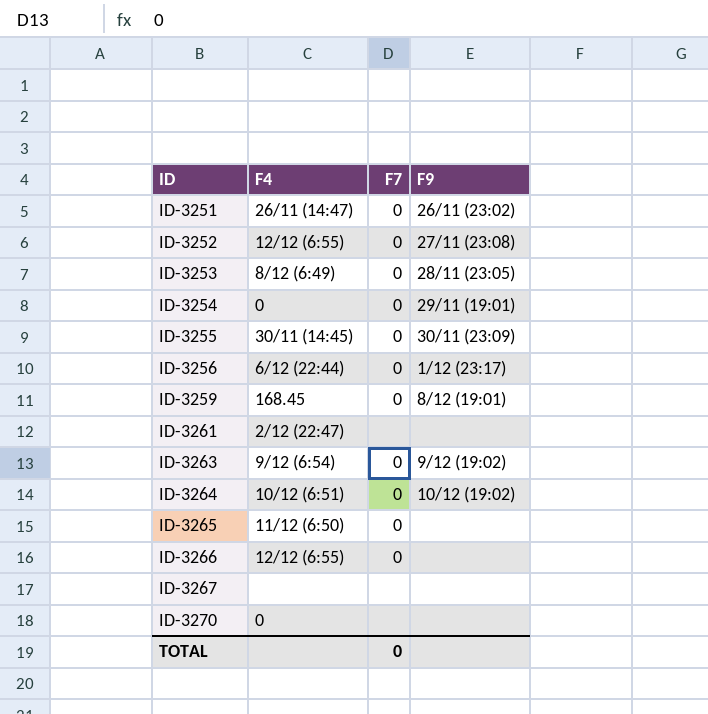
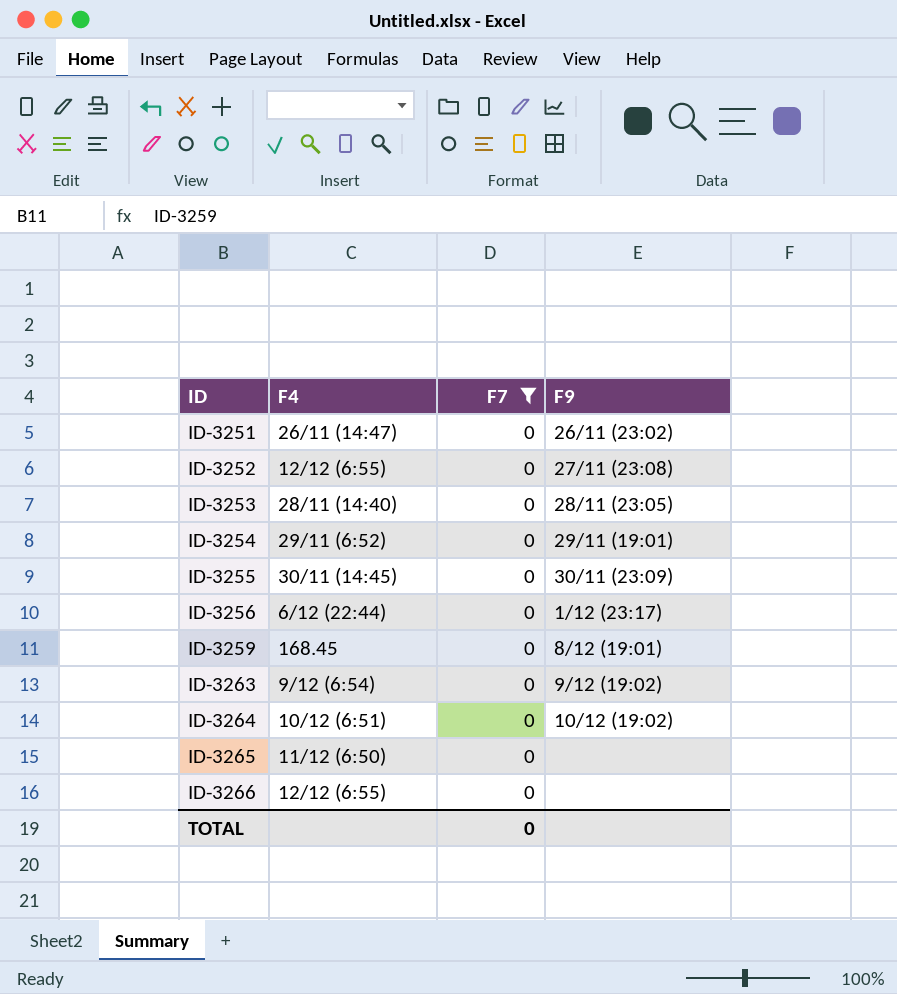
filter: none -> F7 = 0
ID-3253 | F4: 8/12 (6:49) -> 28/11 (14:40)
ID-3254 | F4: 0 -> 29/11 (6:52)

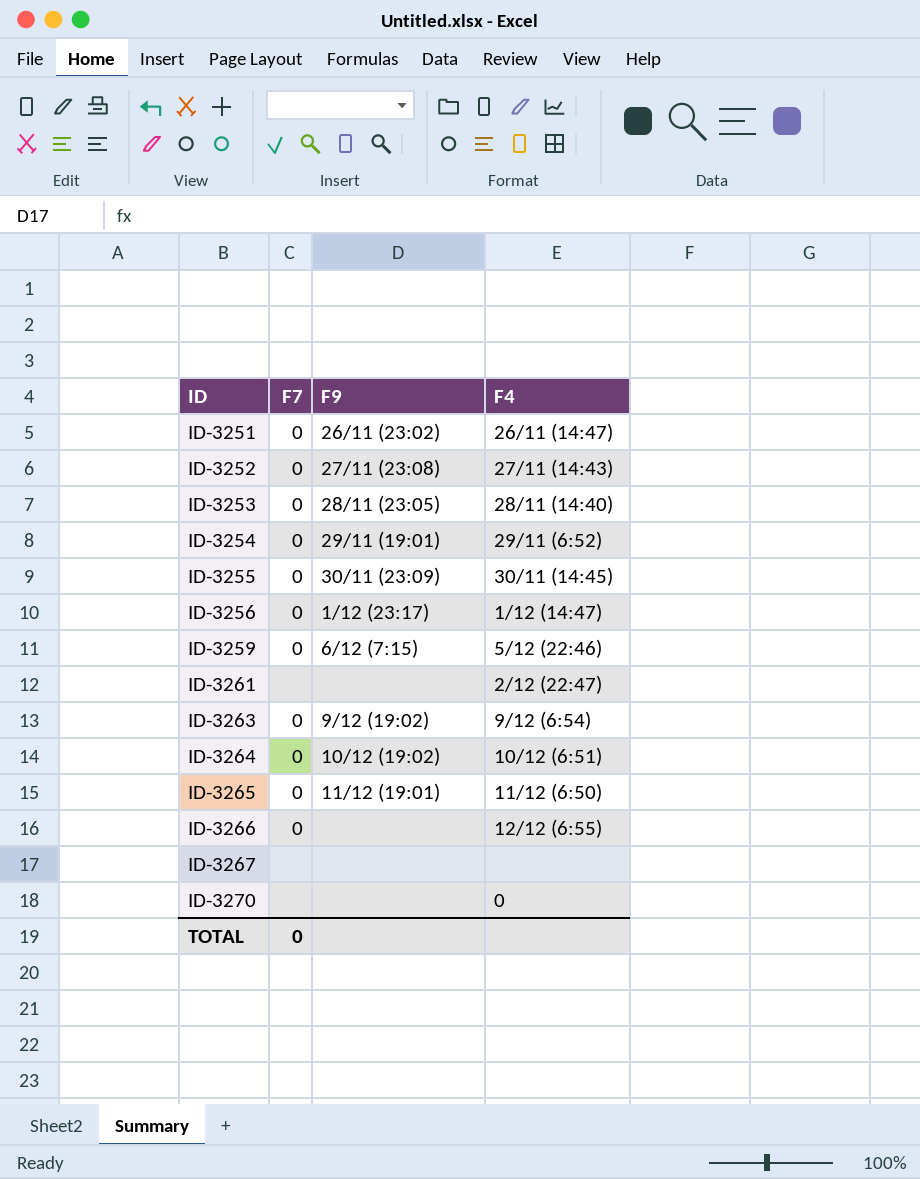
filter: F7 = 0 -> none
column F4 | position: 2 -> 4
ID-3252 | F4: 12/12 (6:55) -> 27/11 (14:43)
ID-3256 | F4: 6/12 (22:44) -> 1/12 (14:47)
ID-3259 | F9: 8/12 (19:01) -> 6/12 (7:15)
ID-3259 | F4: 168.45 -> 5/12 (22:46)
ID-3265 | F9: none -> 11/12 (19:01)

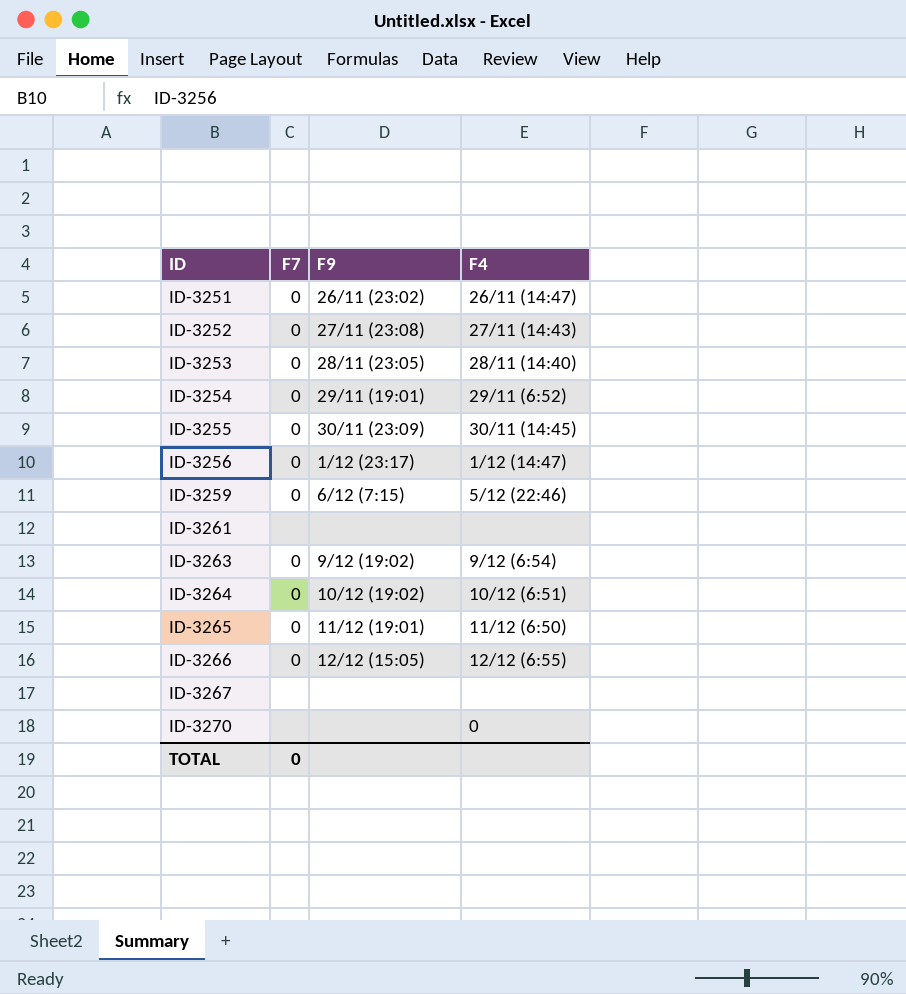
ID-3261 | F4: 2/12 (22:47) -> none
ID-3266 | F9: none -> 12/12 (15:05)

